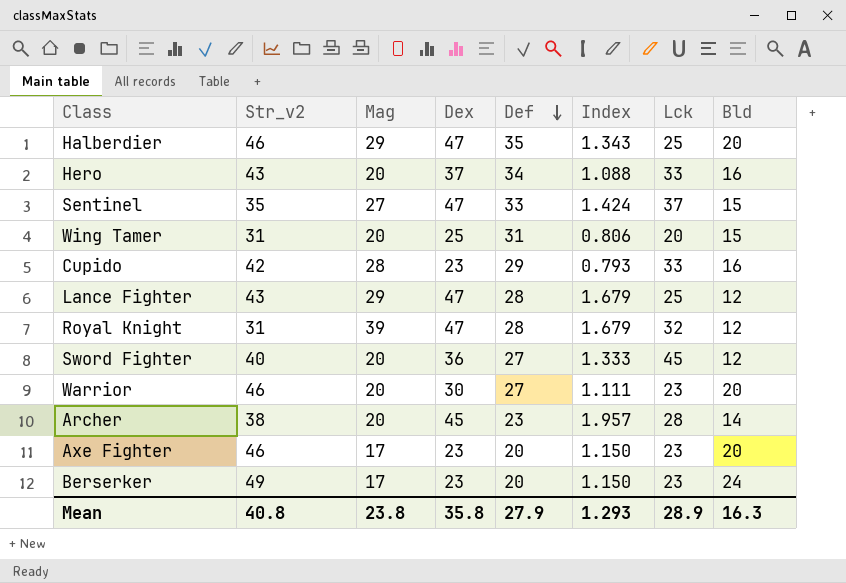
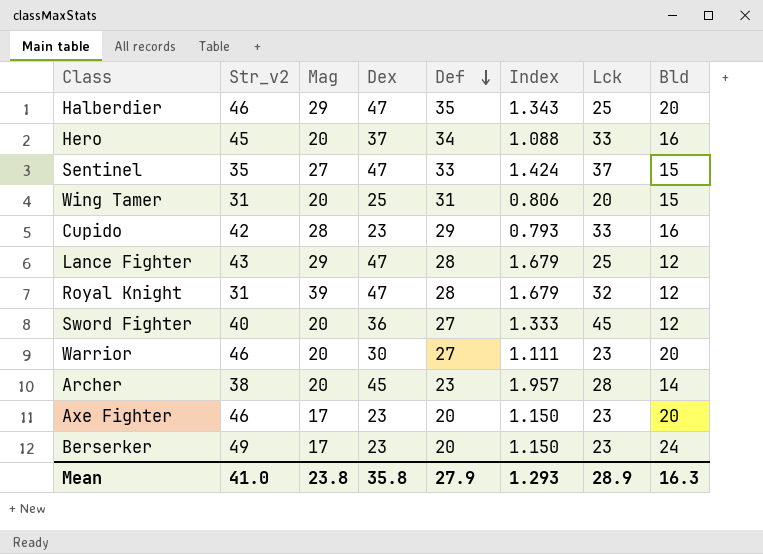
Hero | Str_v2: 43 -> 45
Mean | Str_v2: 40.8 -> 41.0

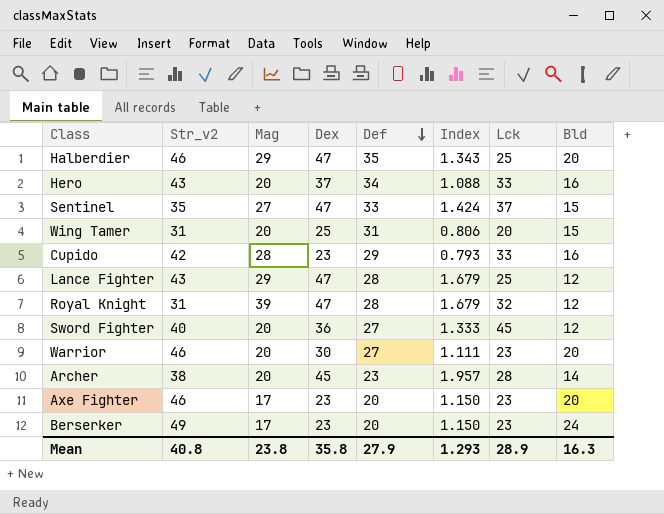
Hero | Str_v2: 45 -> 43
Mean | Str_v2: 41.0 -> 40.8

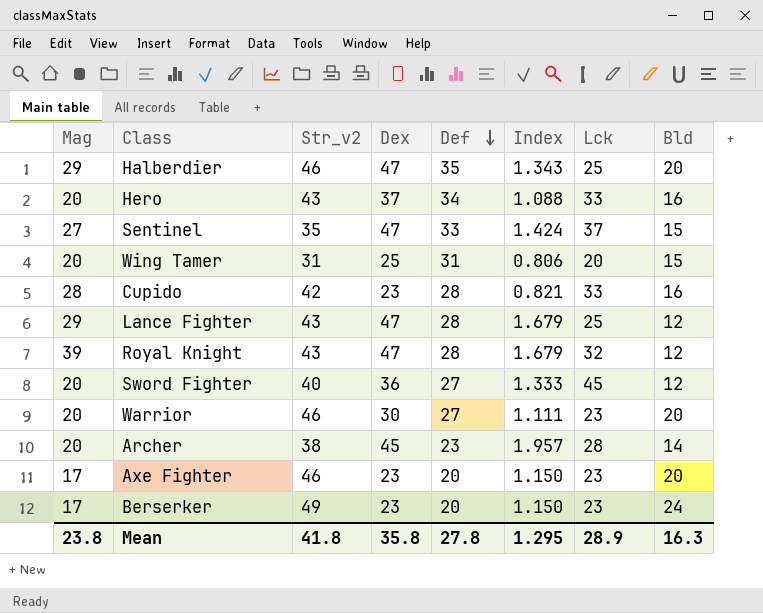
column Mag | position: 3 -> 1
Cupido | Def: 29 -> 28
Cupido | Index: 0.793 -> 0.821
Royal Knight | Str_v2: 31 -> 43
Mean | Str_v2: 40.8 -> 41.8
Mean | Def: 27.9 -> 27.8
Mean | Index: 1.293 -> 1.295

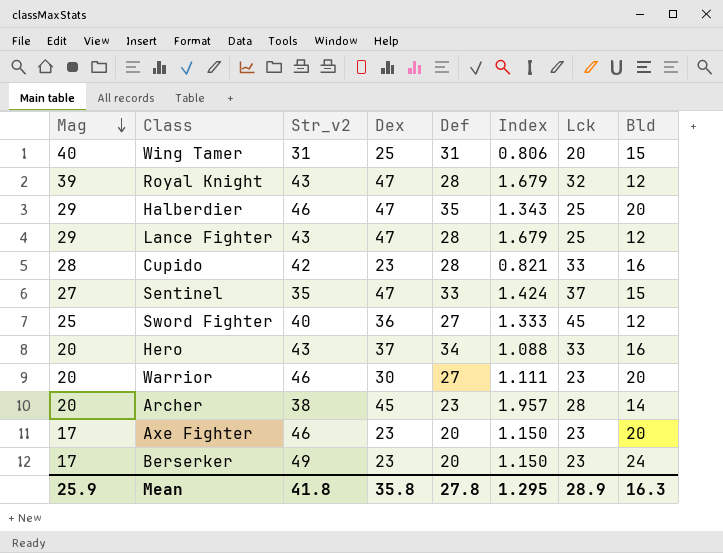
row order: Def descending -> Mag descending
Wing Tamer | Mag: 20 -> 40
Sword Fighter | Mag: 20 -> 25
Mean | Mag: 23.8 -> 25.9

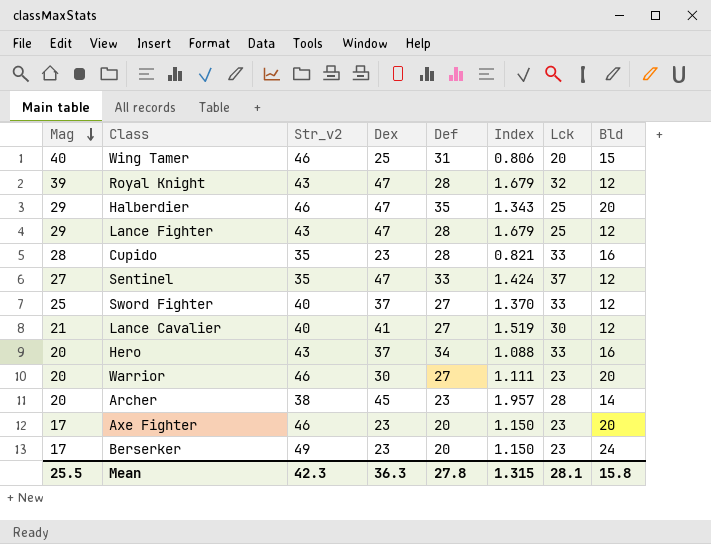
Wing Tamer | Str_v2: 31 -> 46
Cupido | Str_v2: 42 -> 35
Sentinel | Bld: 15 -> 12
Sword Fighter | Dex: 36 -> 37
Sword Fighter | Index: 1.333 -> 1.370
Sword Fighter | Lck: 45 -> 33
row Lance Cavalier: none -> 21 | 40 | 41 | 27 | 1.519 | 30 | 12
Mean | Mag: 25.9 -> 25.5
Mean | Str_v2: 41.8 -> 42.3
Mean | Dex: 35.8 -> 36.3
Mean | Index: 1.295 -> 1.315
Mean | Lck: 28.9 -> 28.1
Mean | Bld: 16.3 -> 15.8

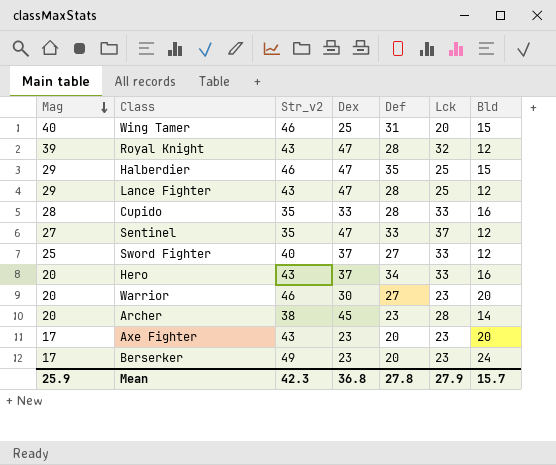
column Index | formula: [Dex] / [Def] -> none
row Lance Cavalier: 21 | 40 | 41 | 27 | 1.519 | 30 | 12 -> none
Halberdier | Bld: 20 -> 15
Cupido | Dex: 23 -> 33
Axe Fighter | Str_v2: 46 -> 43
Mean | Mag: 25.5 -> 25.9
Mean | Dex: 36.3 -> 36.8
Mean | Lck: 28.1 -> 27.9
Mean | Bld: 15.8 -> 15.7

